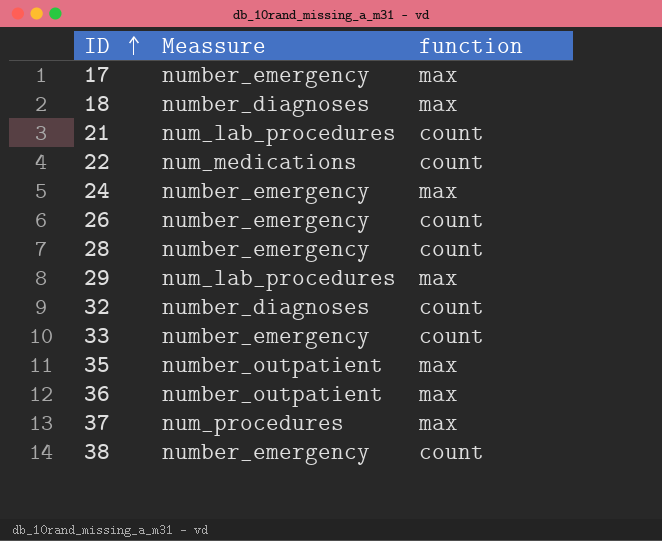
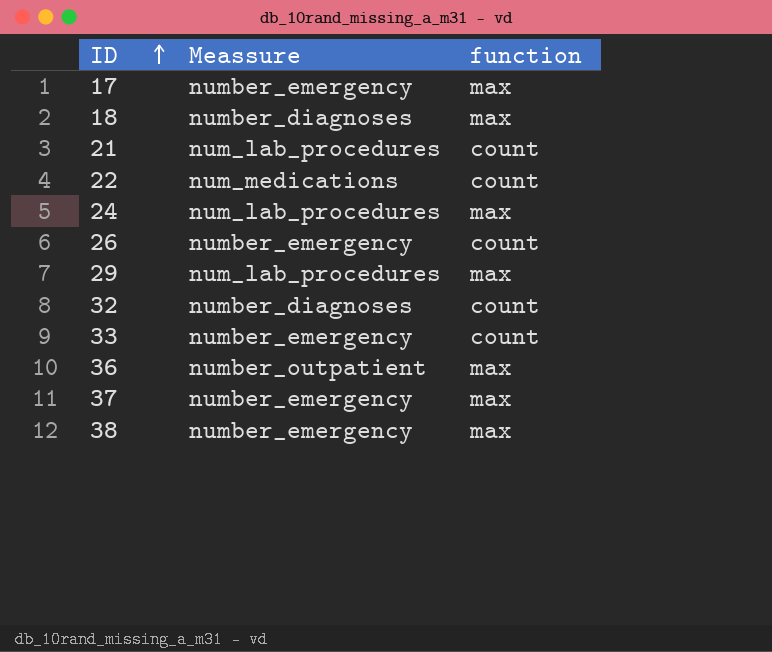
row 28: number_emergency | count -> none
row 35: number_outpatient | max -> none
24 | Meassure: number_emergency -> num_lab_procedures
37 | Meassure: num_procedures -> number_emergency
38 | function: count -> max

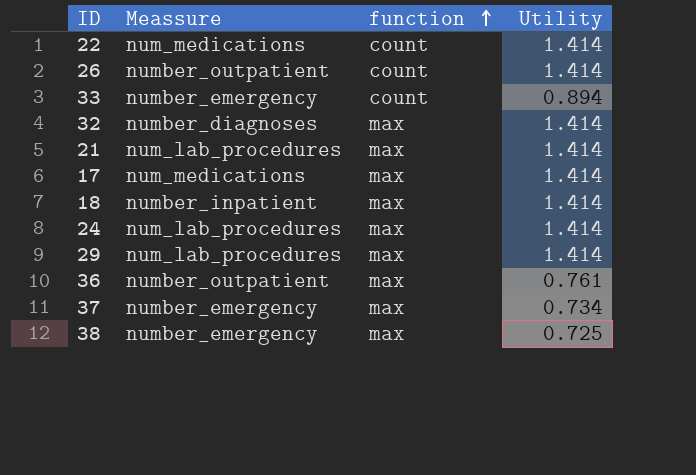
row order: ID ascending -> function ascending
column Utility | position: none -> 4
26 | Meassure: number_emergency -> number_outpatient
32 | function: count -> max
21 | function: count -> max
17 | Meassure: number_emergency -> num_medications
18 | Meassure: number_diagnoses -> number_inpatient

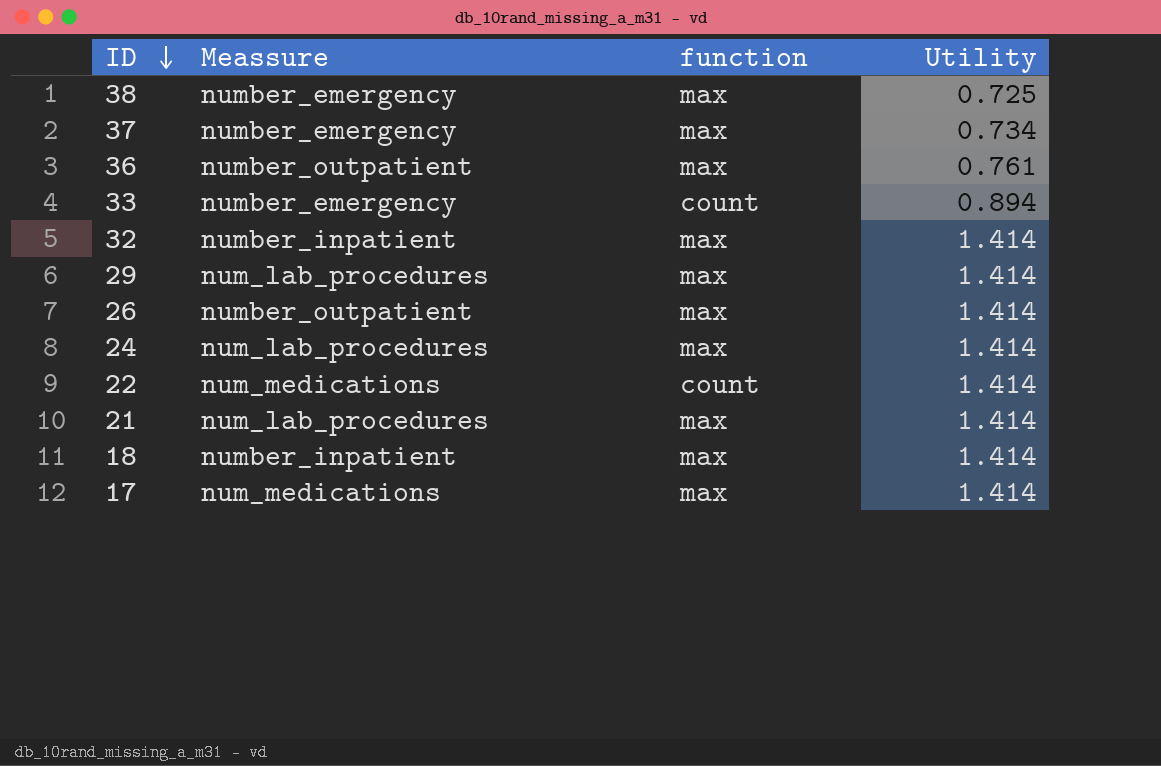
row order: function ascending -> ID descending
32 | Meassure: number_diagnoses -> number_inpatient
26 | function: count -> max

